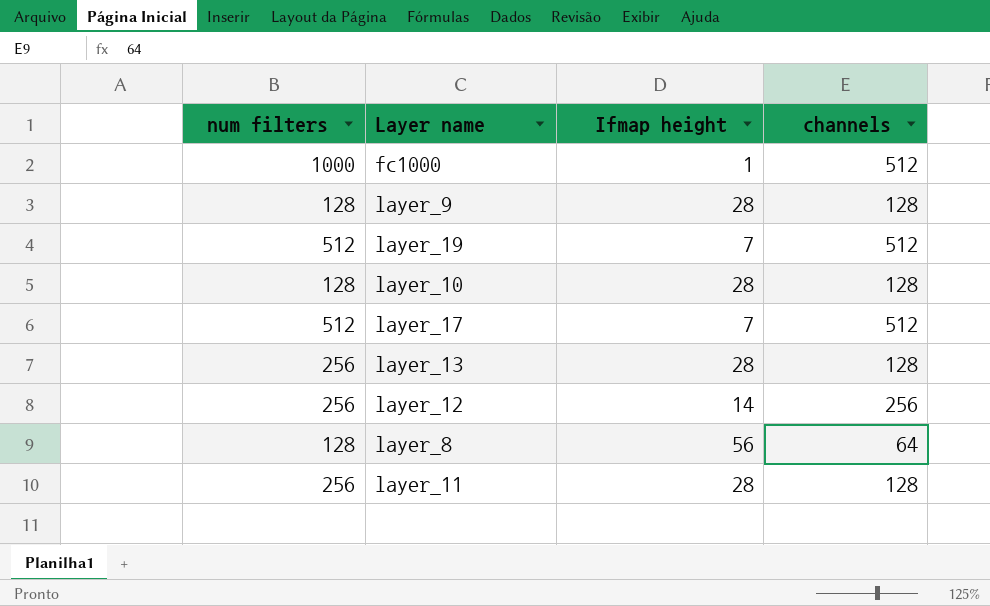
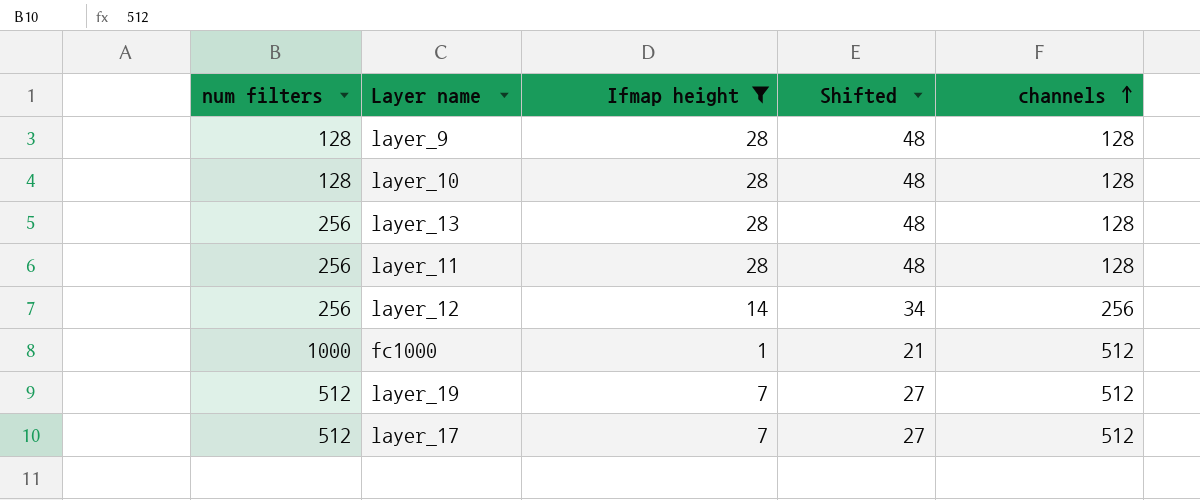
filter: none -> Ifmap height != 56
row order: none -> channels ascending
column Shifted | formula: none -> [Ifmap height] + 20

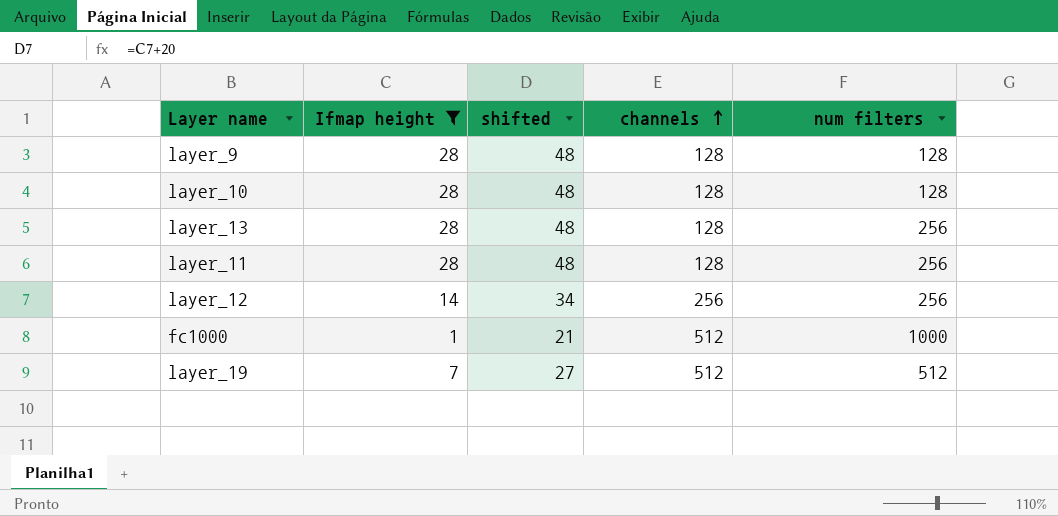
column name: Shifted -> shifted
column num filters | position: 1 -> 5
row layer_17: 512 | 7 | 27 | 512 -> none

